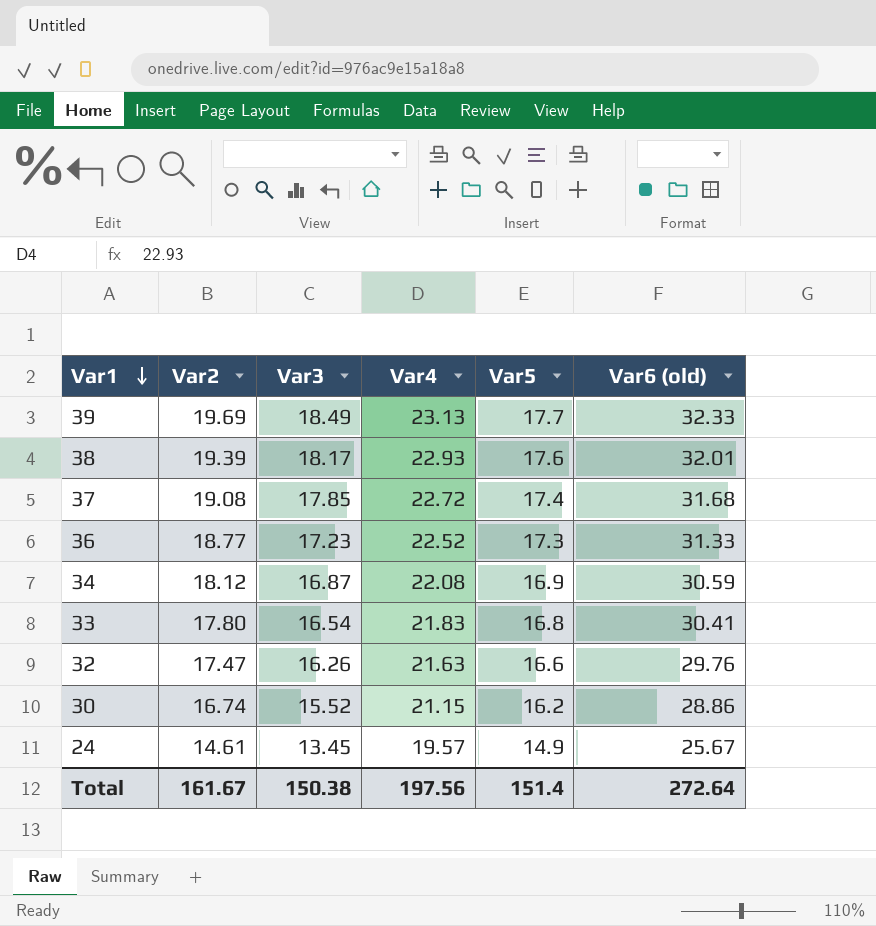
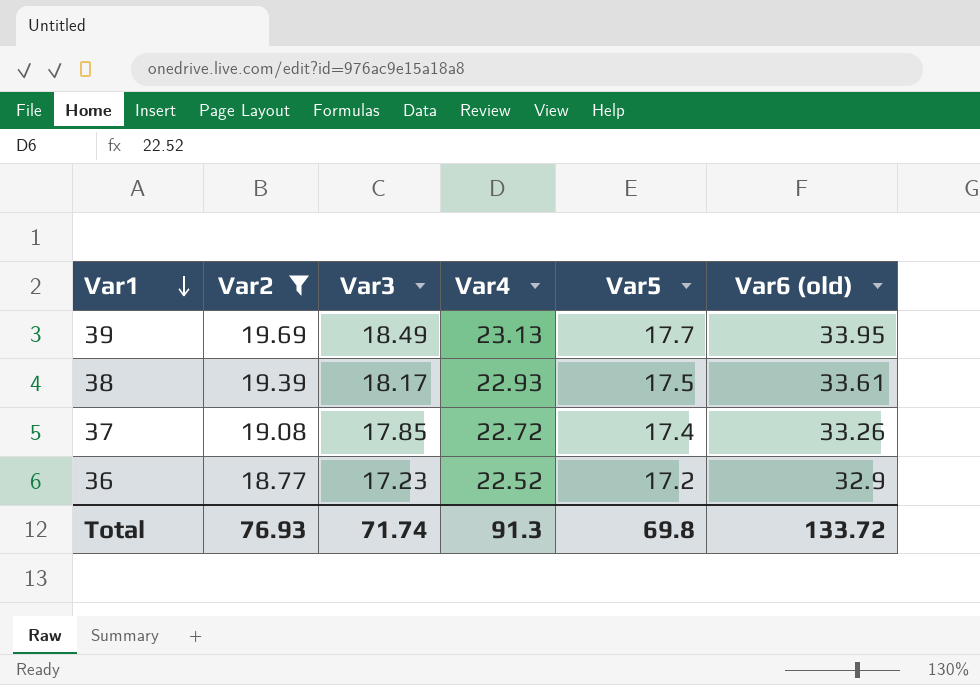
filter: none -> Var2 >= 18.77
39 | Var6 (old): 32.33 -> 33.95
38 | Var5: 17.6 -> 17.5
38 | Var6 (old): 32.01 -> 33.61
37 | Var6 (old): 31.68 -> 33.26
36 | Var5: 17.3 -> 17.2
36 | Var6 (old): 31.33 -> 32.9
Total | Var2: 161.67 -> 76.93
Total | Var3: 150.38 -> 71.74
Total | Var4: 197.56 -> 91.3
Total | Var5: 151.4 -> 69.8
Total | Var6 (old): 272.64 -> 133.72

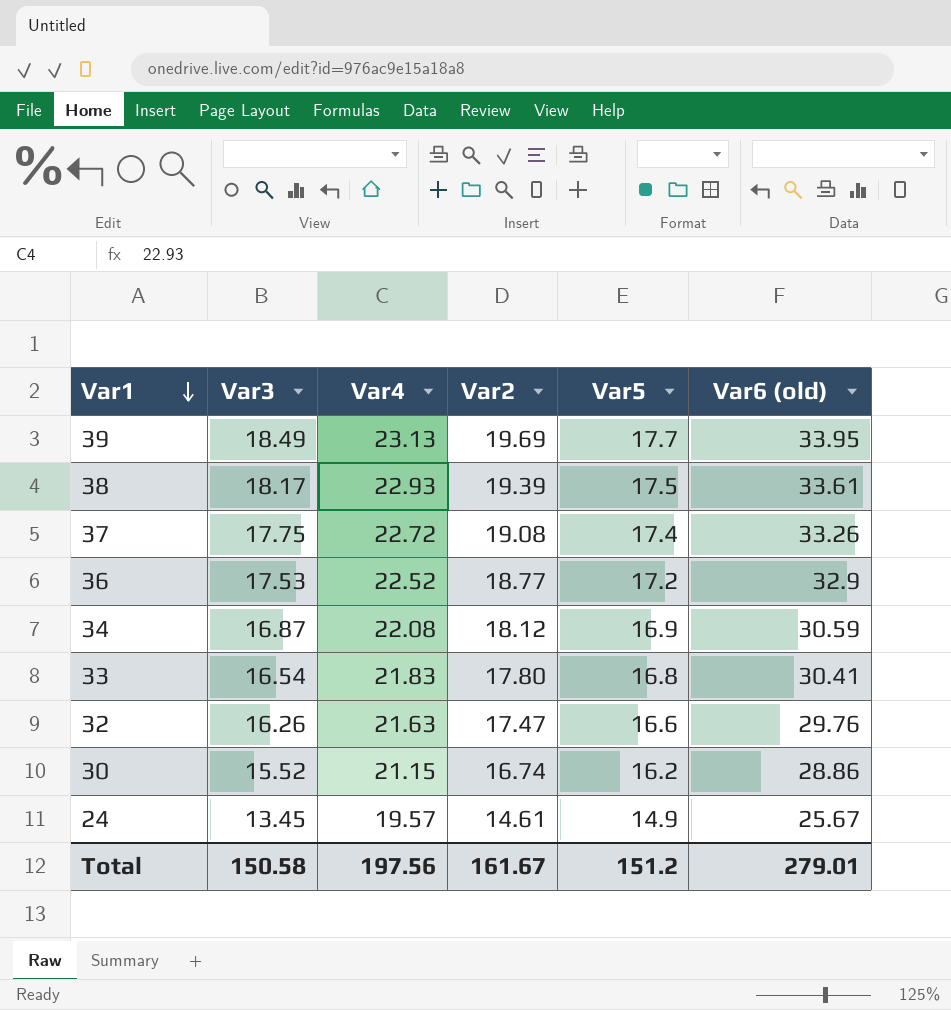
filter: Var2 >= 18.77 -> none
column Var2 | position: 2 -> 4
37 | Var3: 17.85 -> 17.75
36 | Var3: 17.23 -> 17.53
Total | Var3: 71.74 -> 150.58
Total | Var4: 91.3 -> 197.56
Total | Var2: 76.93 -> 161.67
Total | Var5: 69.8 -> 151.2
Total | Var6 (old): 133.72 -> 279.01

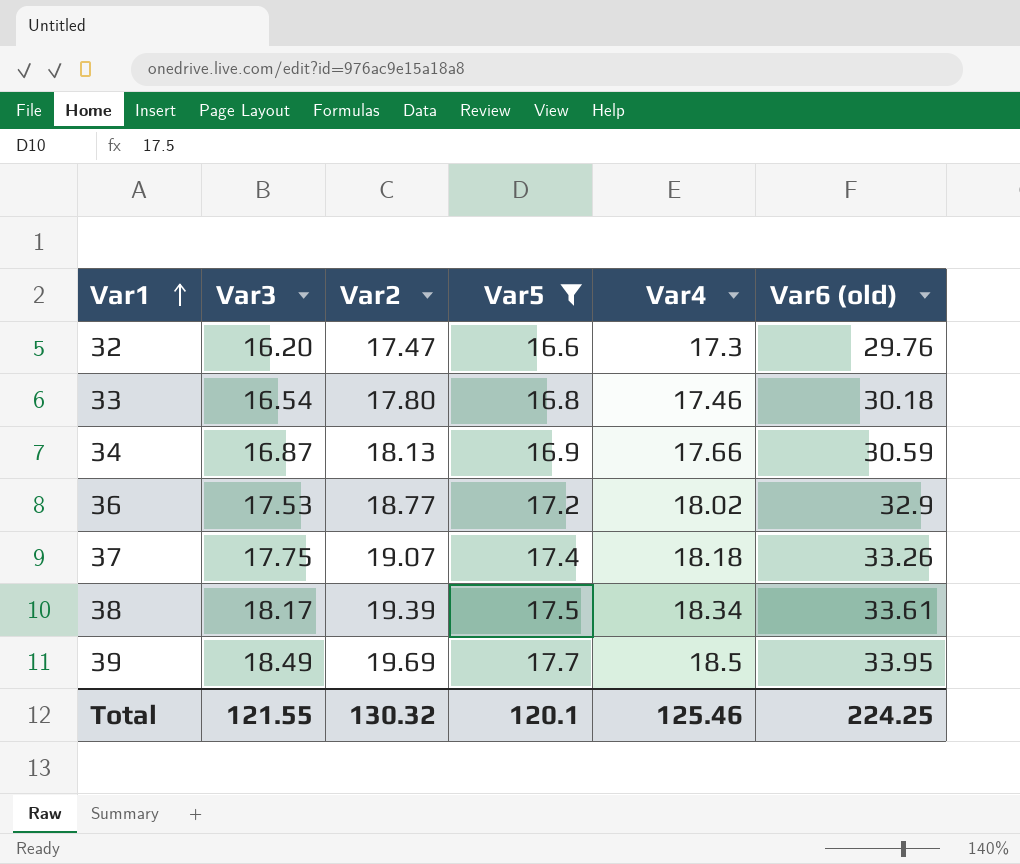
filter: none -> Var5 >= 16.6
row order: Var1 descending -> Var1 ascending
column Var4 | position: 3 -> 5
32 | Var3: 16.26 -> 16.20
32 | Var4: 21.63 -> 17.3
33 | Var4: 21.83 -> 17.46
33 | Var6 (old): 30.41 -> 30.18
34 | Var2: 18.12 -> 18.13
34 | Var4: 22.08 -> 17.66
36 | Var4: 22.52 -> 18.02
37 | Var2: 19.08 -> 19.07
37 | Var4: 22.72 -> 18.18
38 | Var4: 22.93 -> 18.34
39 | Var4: 23.13 -> 18.5
Total | Var3: 150.58 -> 121.55
Total | Var2: 161.67 -> 130.32
Total | Var5: 151.2 -> 120.1
Total | Var4: 197.56 -> 125.46
Total | Var6 (old): 279.01 -> 224.25

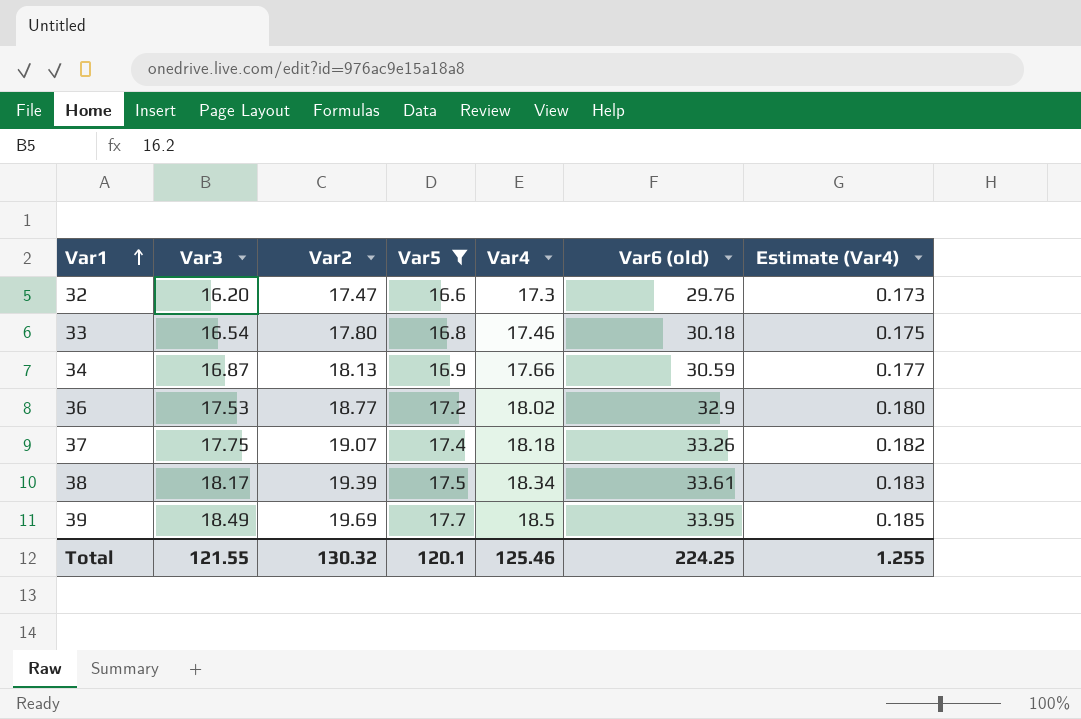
column Estimate (Var4) | formula: none -> [Var4] * 0.01

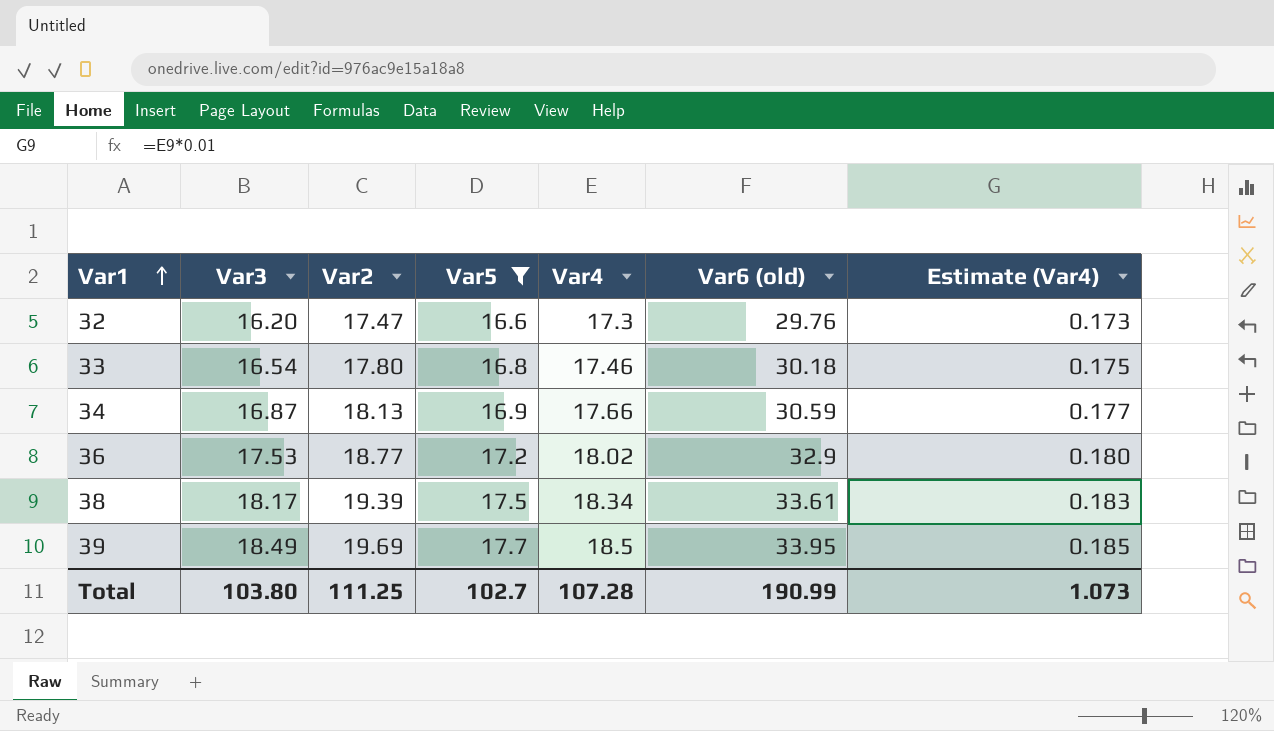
row 37: 17.75 | 19.07 | 17.4 | 18.18 | 33.26 | 0.182 -> none
Total | Var3: 121.55 -> 103.80
Total | Var2: 130.32 -> 111.25
Total | Var5: 120.1 -> 102.7
Total | Var4: 125.46 -> 107.28
Total | Var6 (old): 224.25 -> 190.99
Total | Estimate (Var4): 1.255 -> 1.073

